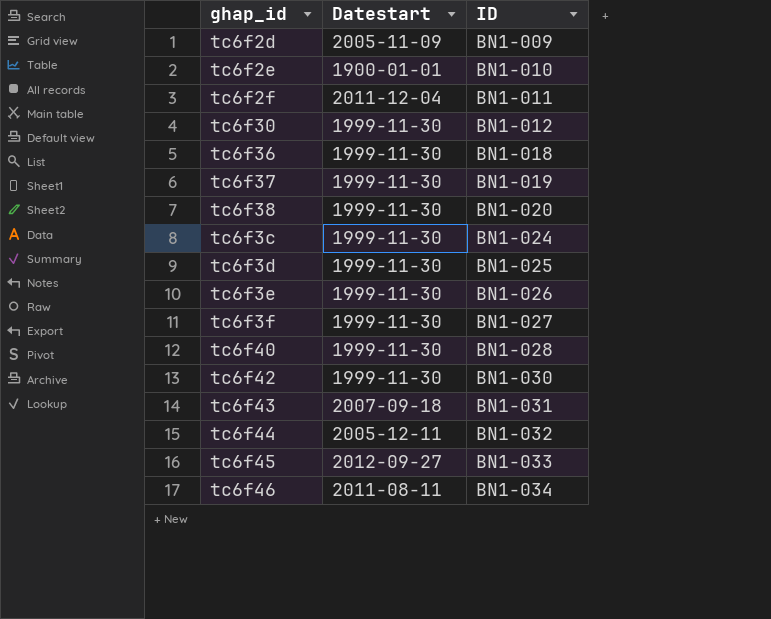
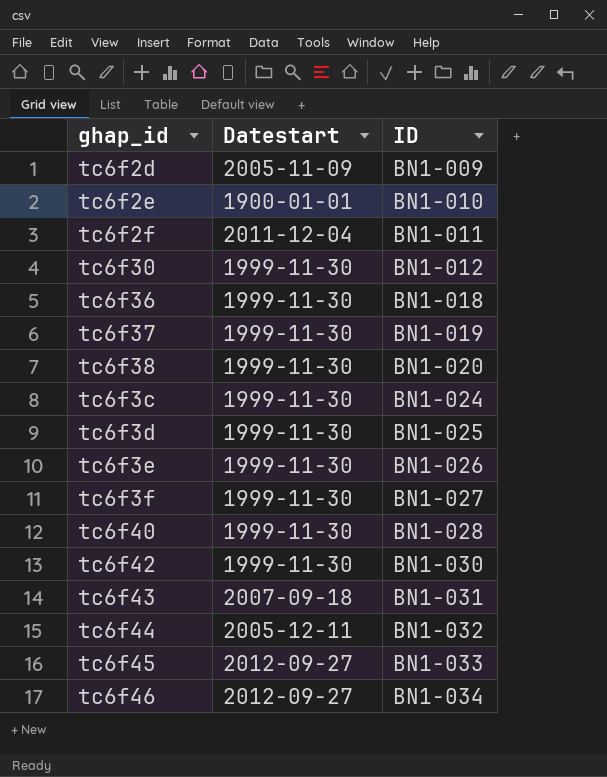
tc6f46 | Datestart: 2011-08-11 -> 2012-09-27

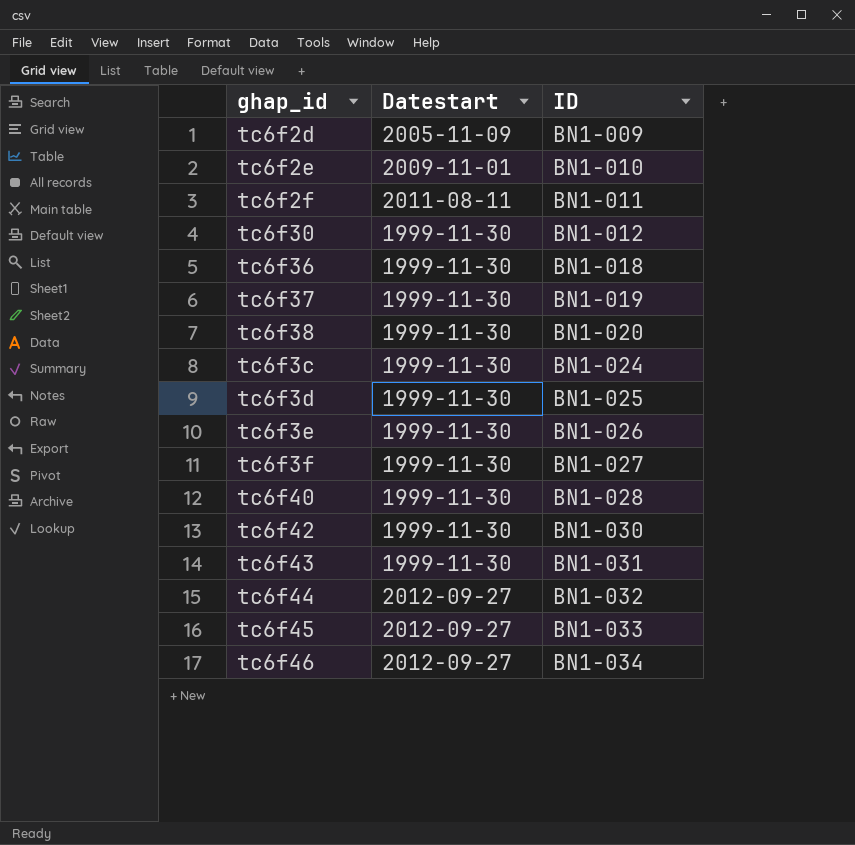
tc6f2e | Datestart: 1900-01-01 -> 2009-11-01
tc6f2f | Datestart: 2011-12-04 -> 2011-08-11
tc6f43 | Datestart: 2007-09-18 -> 1999-11-30
tc6f44 | Datestart: 2005-12-11 -> 2012-09-27

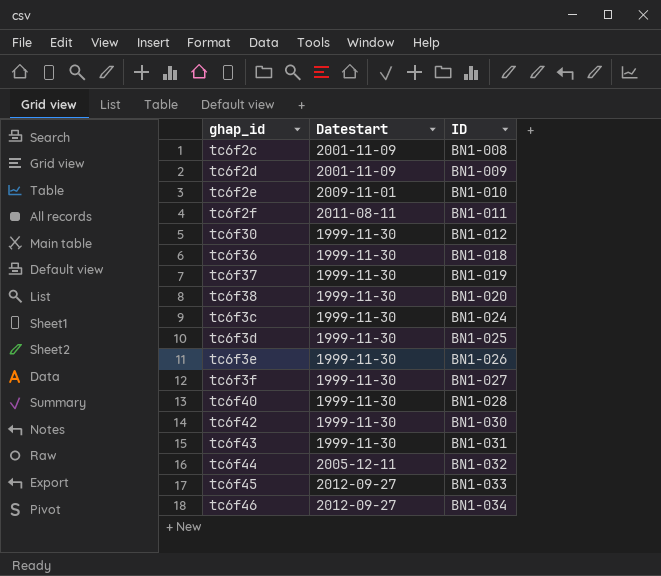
row tc6f2c: none -> 2001-11-09 | BN1-008
tc6f2d | Datestart: 2005-11-09 -> 2001-11-09
tc6f44 | Datestart: 2012-09-27 -> 2005-12-11

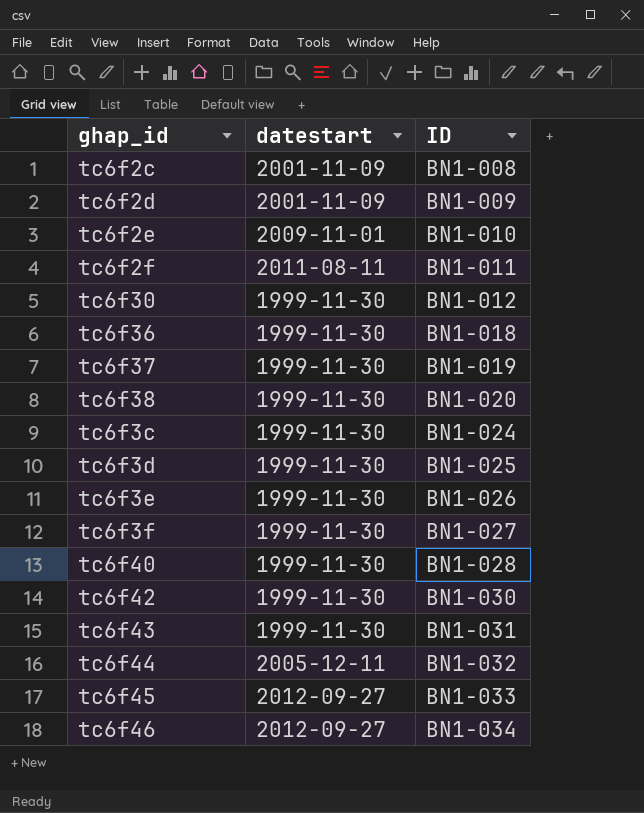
column name: Datestart -> datestart

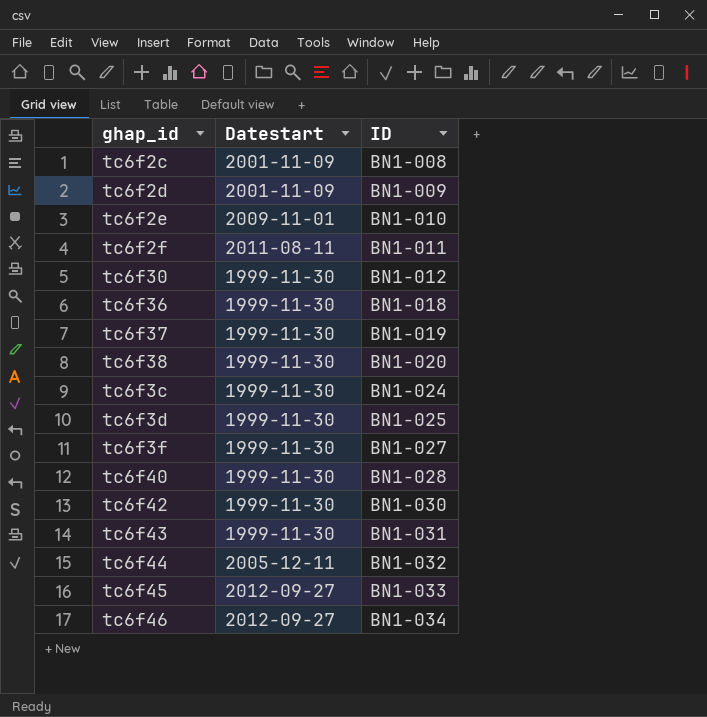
column name: datestart -> Datestart
row tc6f3e: 1999-11-30 | BN1-026 -> none

